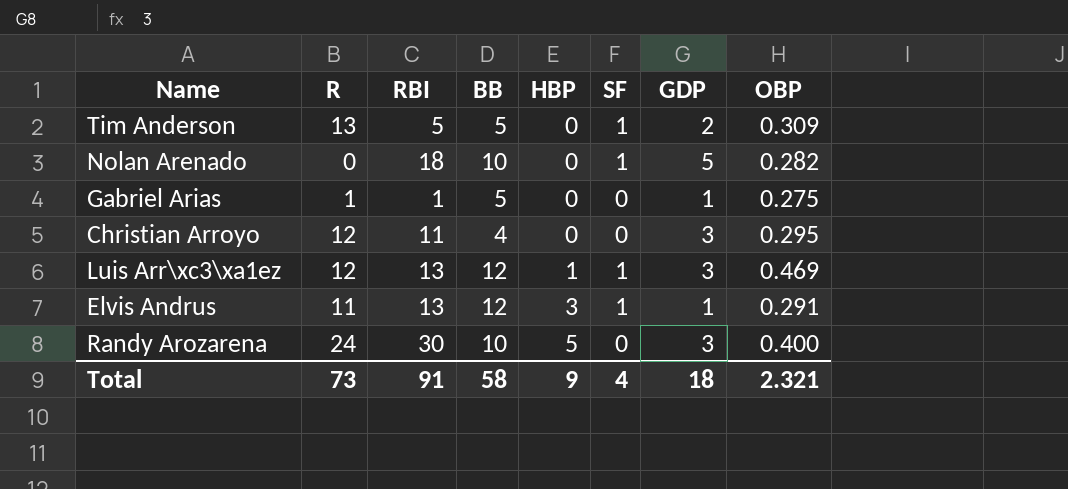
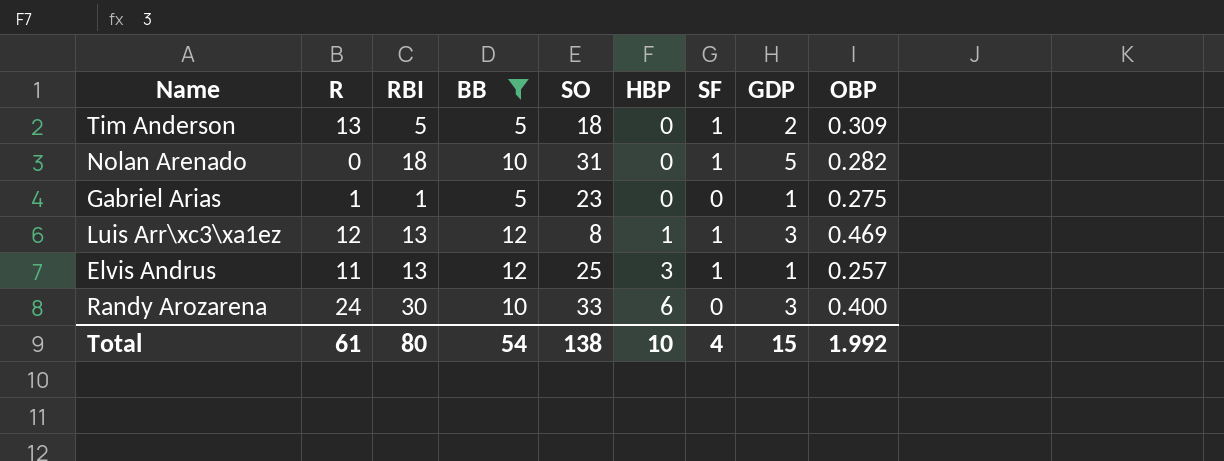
filter: none -> BB != 4
column SO | position: none -> 5
Elvis Andrus | OBP: 0.291 -> 0.257
Randy Arozarena | HBP: 5 -> 6
Total | R: 73 -> 61
Total | RBI: 91 -> 80
Total | BB: 58 -> 54
Total | HBP: 9 -> 10
Total | GDP: 18 -> 15
Total | OBP: 2.321 -> 1.992

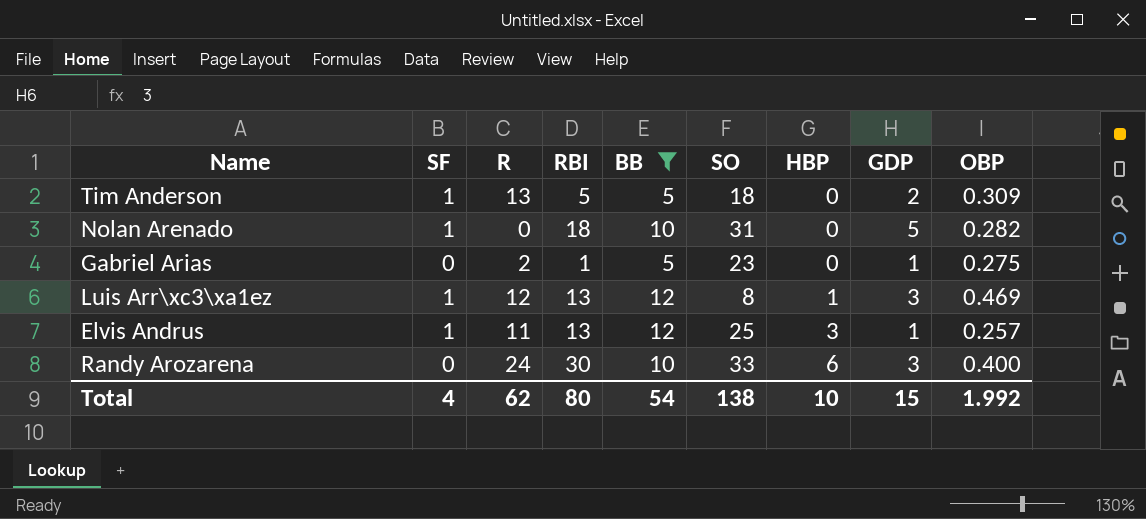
column SF | position: 7 -> 2
Gabriel Arias | R: 1 -> 2
Total | R: 61 -> 62

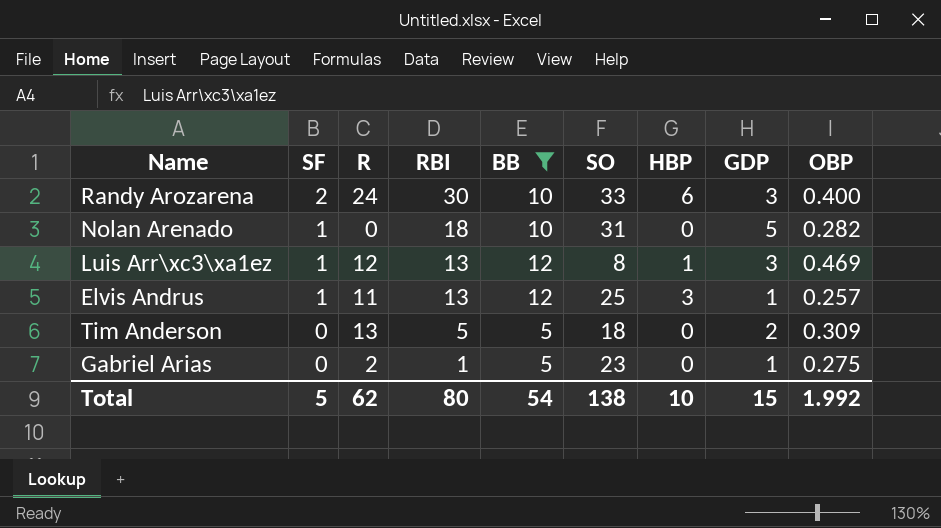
row order: HBP ascending -> SF descending
Randy Arozarena | SF: 0 -> 2
Tim Anderson | SF: 1 -> 0
Total | SF: 4 -> 5

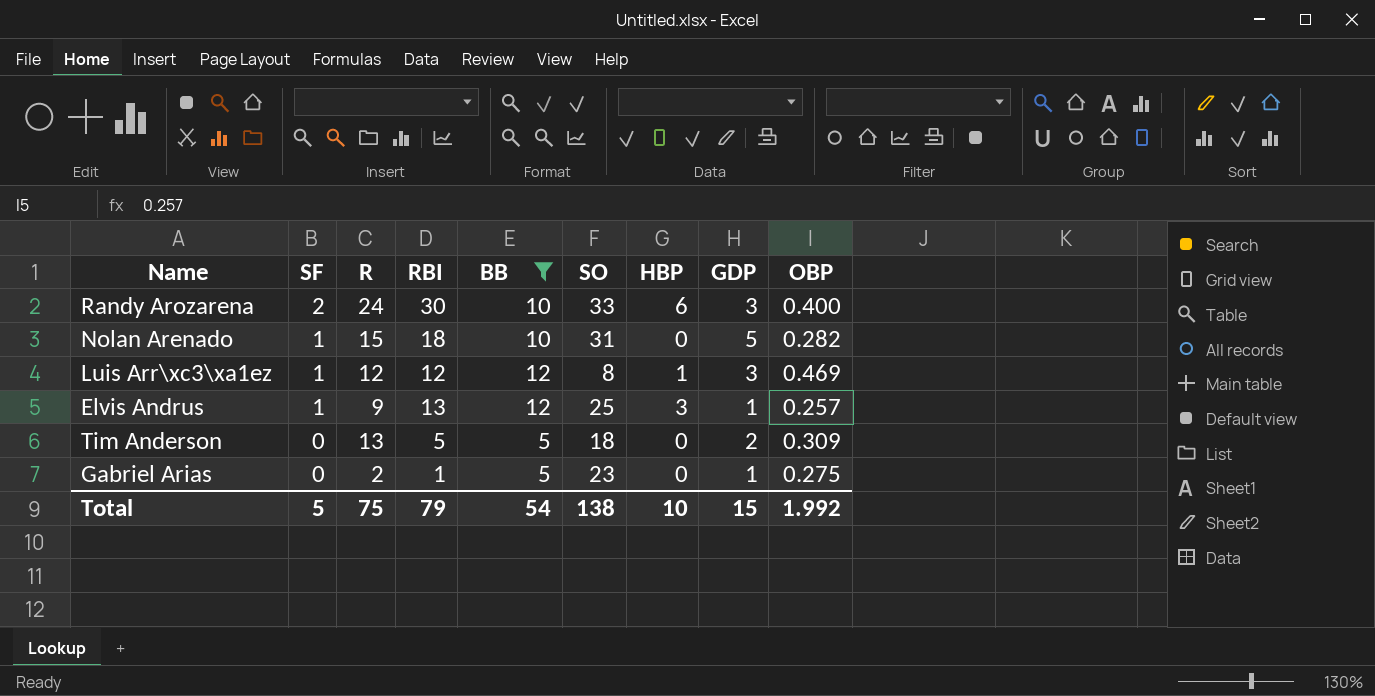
Nolan Arenado | R: 0 -> 15
Luis Arr\xc3\xa1ez | RBI: 13 -> 12
Elvis Andrus | R: 11 -> 9
Total | R: 62 -> 75
Total | RBI: 80 -> 79

